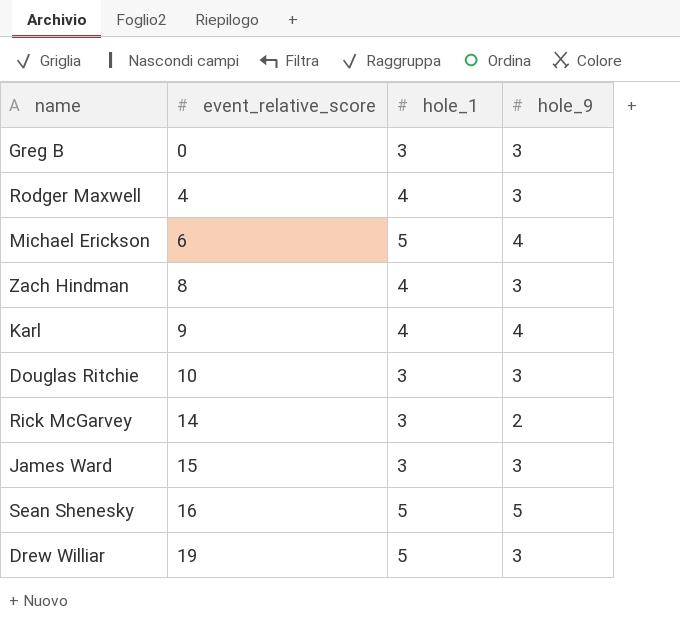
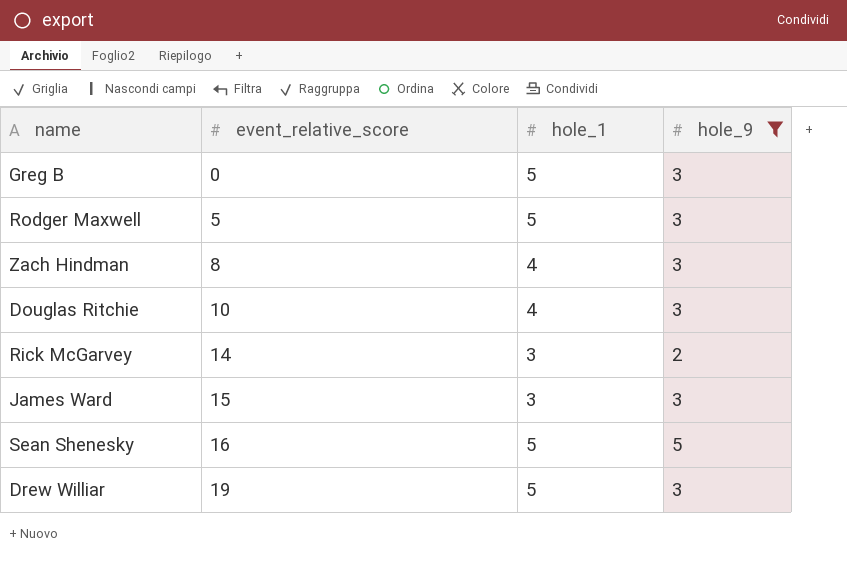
filter: none -> hole_9 != 4
Greg B | hole_1: 3 -> 5
Rodger Maxwell | event_relative_score: 4 -> 5
Rodger Maxwell | hole_1: 4 -> 5
Douglas Ritchie | hole_1: 3 -> 4

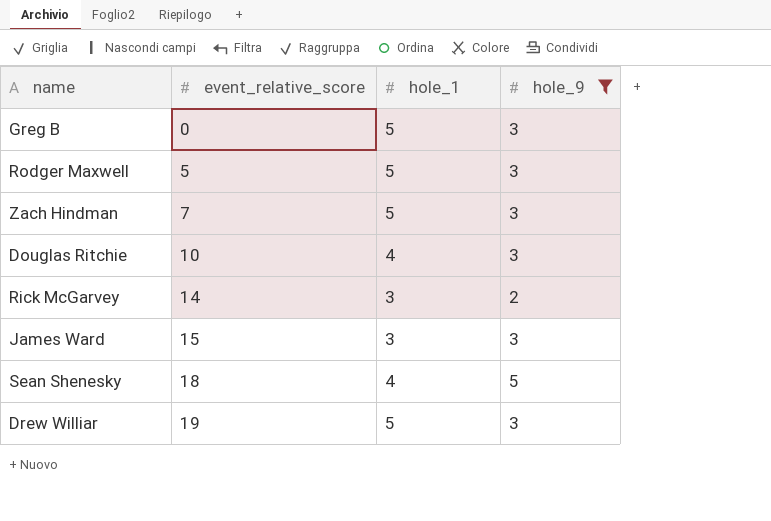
Zach Hindman | event_relative_score: 8 -> 7
Zach Hindman | hole_1: 4 -> 5
Sean Shenesky | event_relative_score: 16 -> 18
Sean Shenesky | hole_1: 5 -> 4

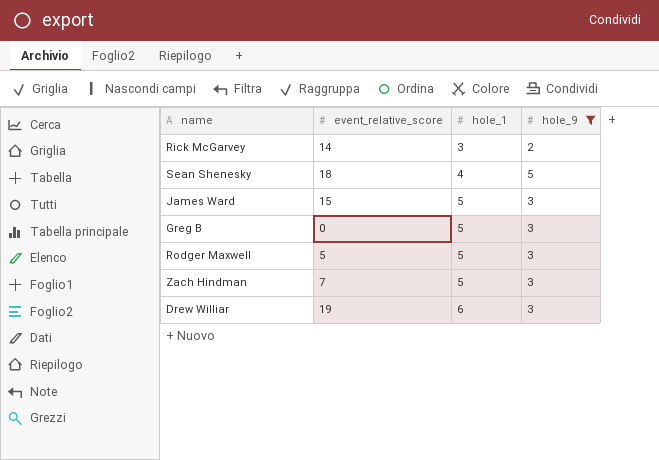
row order: event_relative_score ascending -> hole_1 ascending
row Douglas Ritchie: 10 | 4 | 3 -> none
James Ward | hole_1: 3 -> 5
Drew Williar | hole_1: 5 -> 6

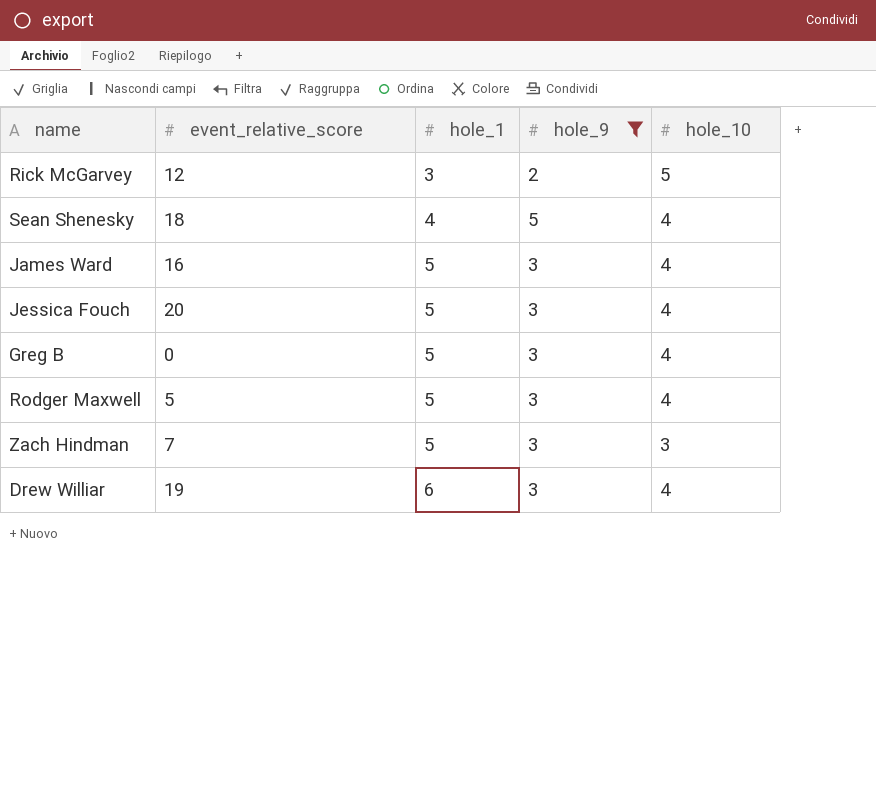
column hole_10 | position: none -> 5
Rick McGarvey | event_relative_score: 14 -> 12
James Ward | event_relative_score: 15 -> 16
row Jessica Fouch: none -> 20 | 5 | 3 | 4

